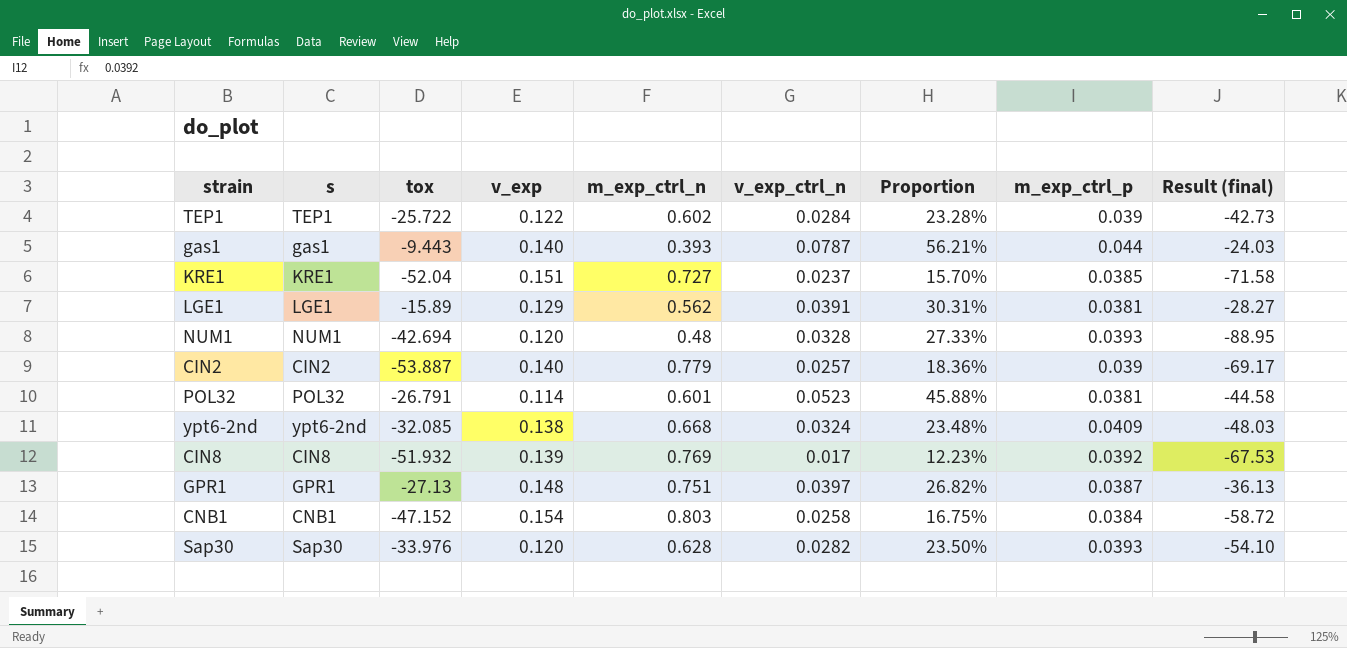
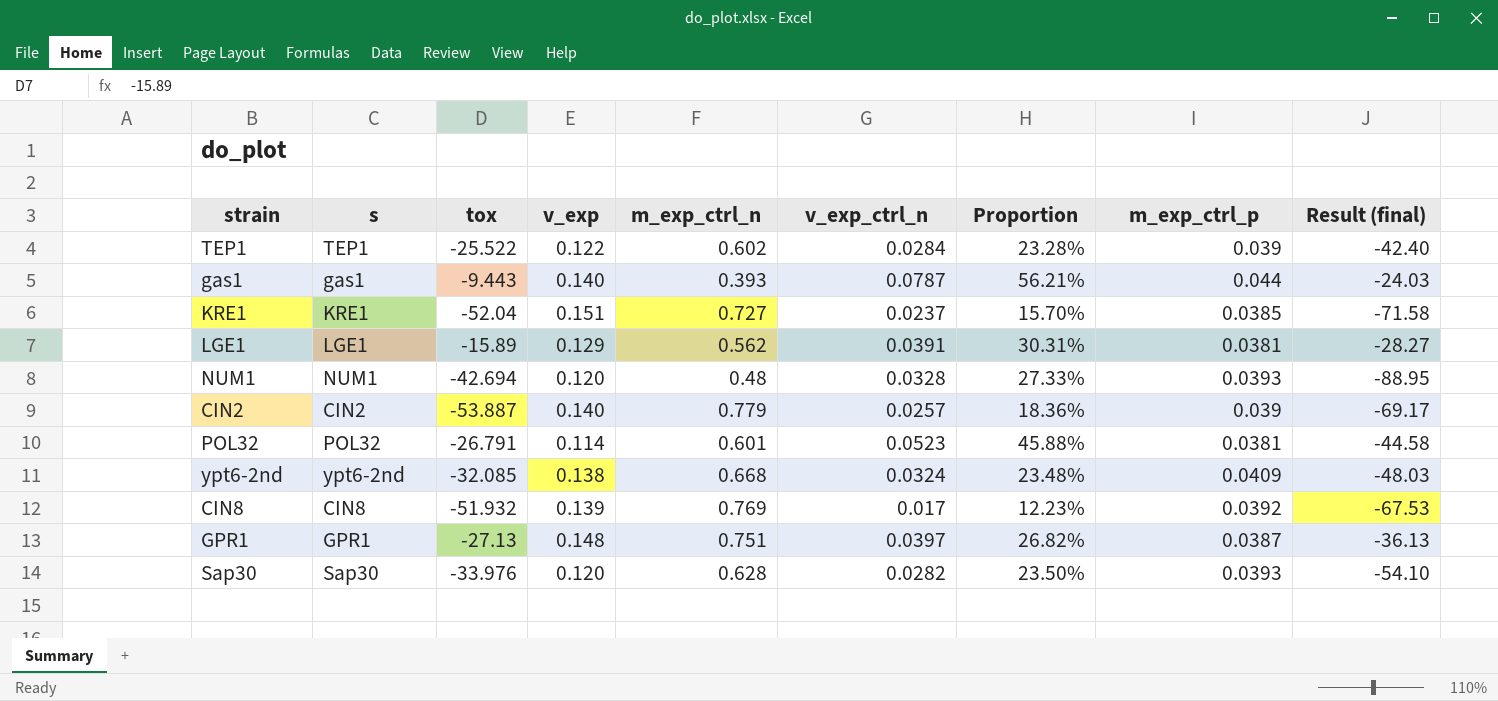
row CNB1: CNB1 | -47.152 | 0.154 | 0.803 | 0.0258 | 16.75% | 0.0384 | -58.72 -> none
TEP1 | tox: -25.722 -> -25.522
TEP1 | Result (final): -42.73 -> -42.40

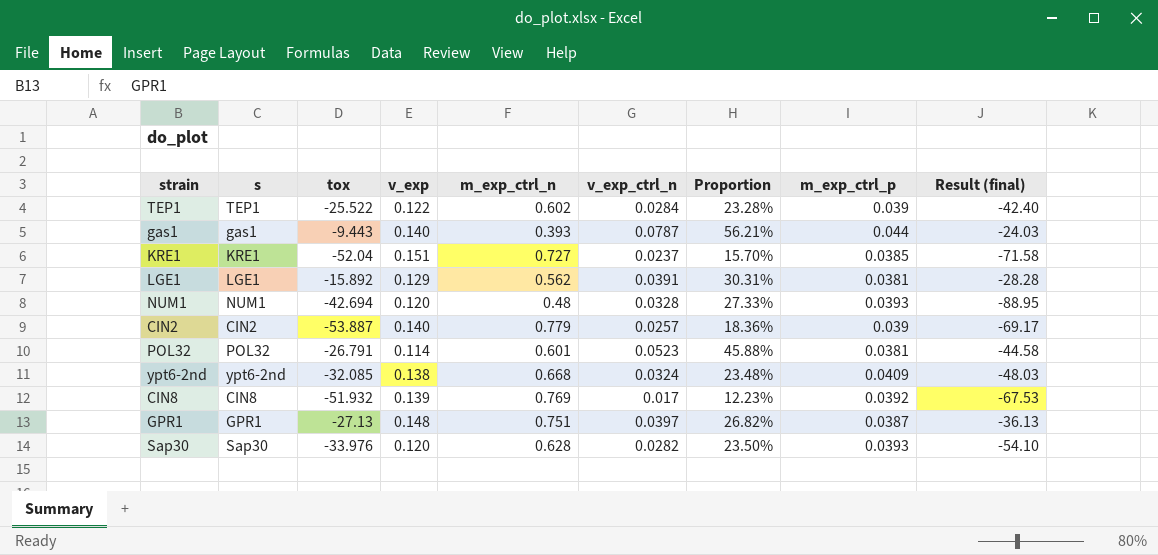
LGE1 | tox: -15.89 -> -15.892
LGE1 | Result (final): -28.27 -> -28.28

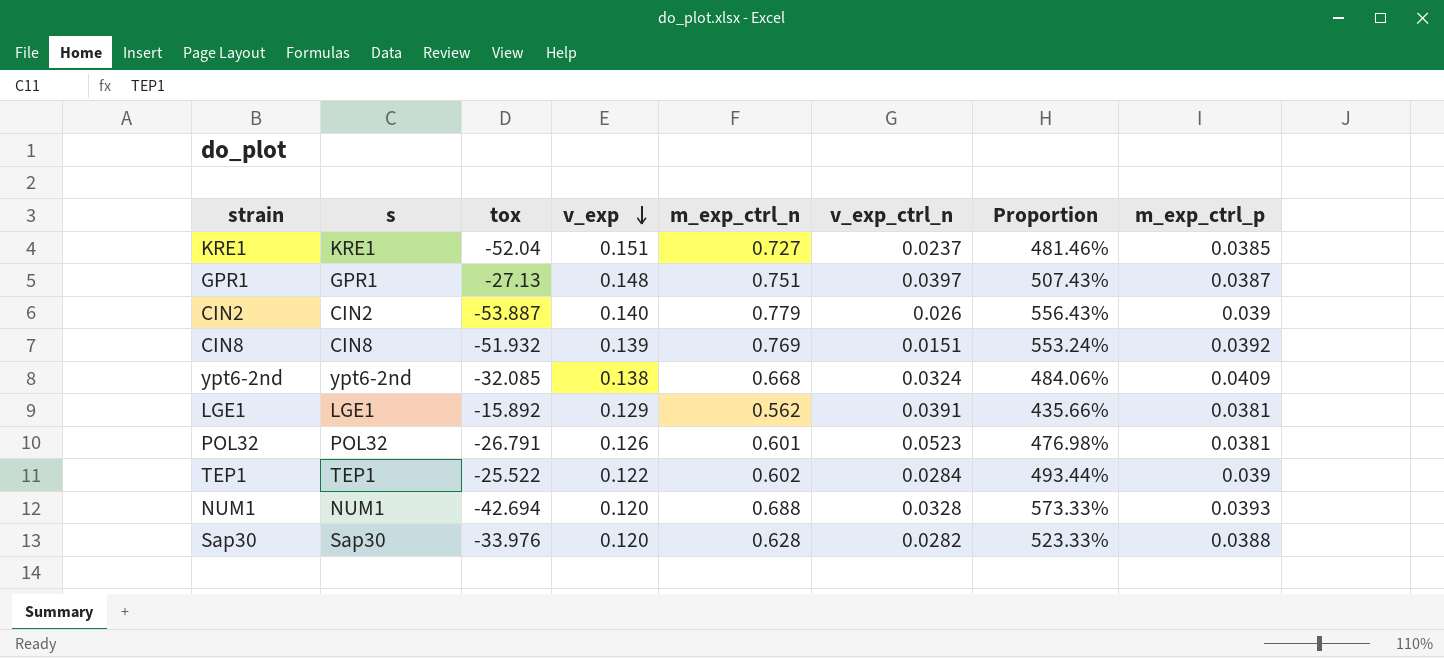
row order: none -> v_exp descending
column Result (final) | formula: [tox] / [m_exp_ctrl_n] -> none
column Proportion | formula: [v_exp_ctrl_n] / [v_exp] -> [m_exp_ctrl_n] / [v_exp]
row gas1: gas1 | -9.443 | 0.140 | 0.393 | 0.0787 | 56.21% | 0.044 | -24.03 -> none
CIN2 | v_exp_ctrl_n: 0.0257 -> 0.026
CIN8 | v_exp_ctrl_n: 0.017 -> 0.0151
POL32 | v_exp: 0.114 -> 0.126
NUM1 | m_exp_ctrl_n: 0.48 -> 0.688
Sap30 | m_exp_ctrl_p: 0.0393 -> 0.0388

